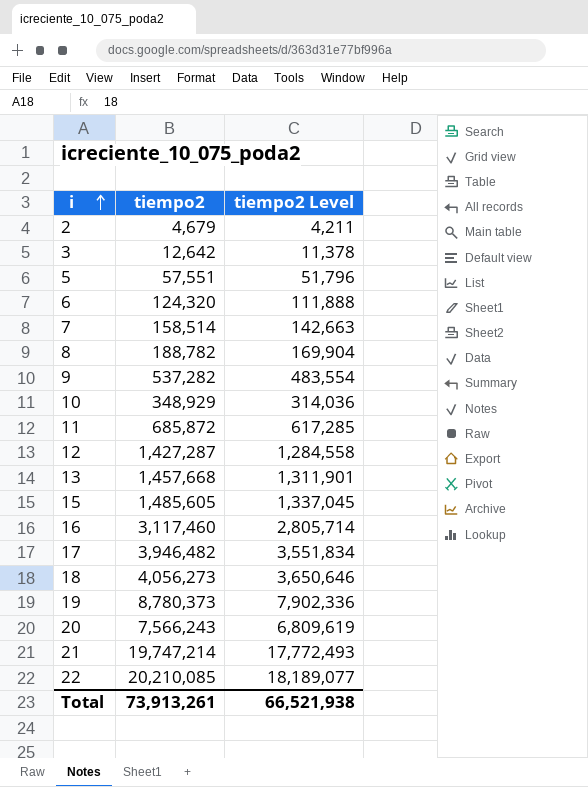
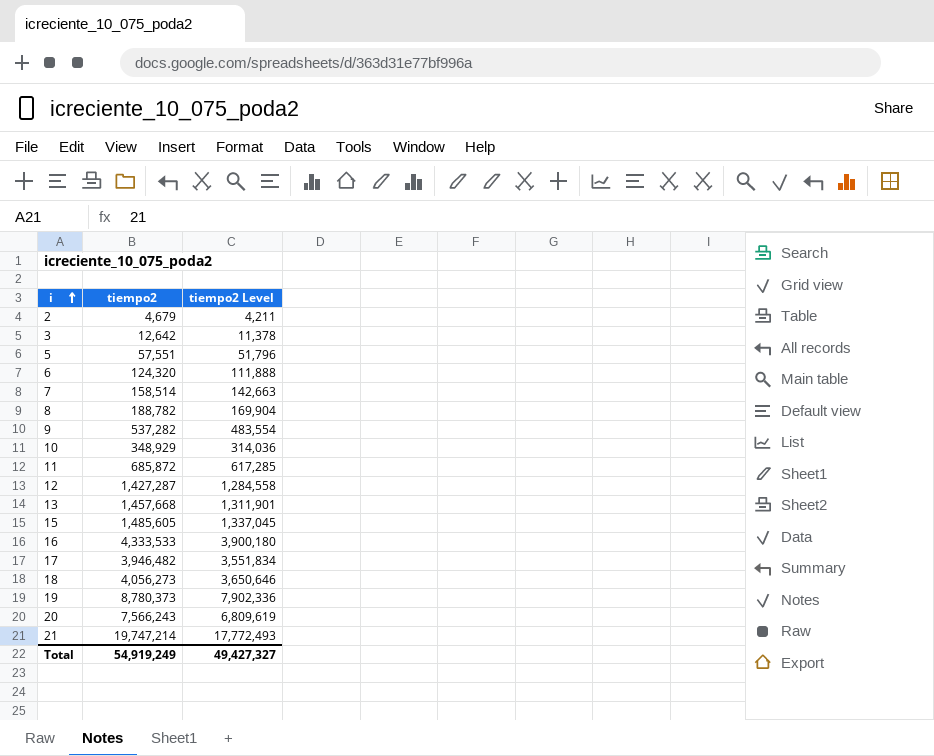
row 22: 20,210,085 | 18,189,077 -> none
16 | tiempo2: 3,117,460 -> 4,333,533
16 | tiempo2 Level: 2,805,714 -> 3,900,180
Total | tiempo2: 73,913,261 -> 54,919,249
Total | tiempo2 Level: 66,521,938 -> 49,427,327

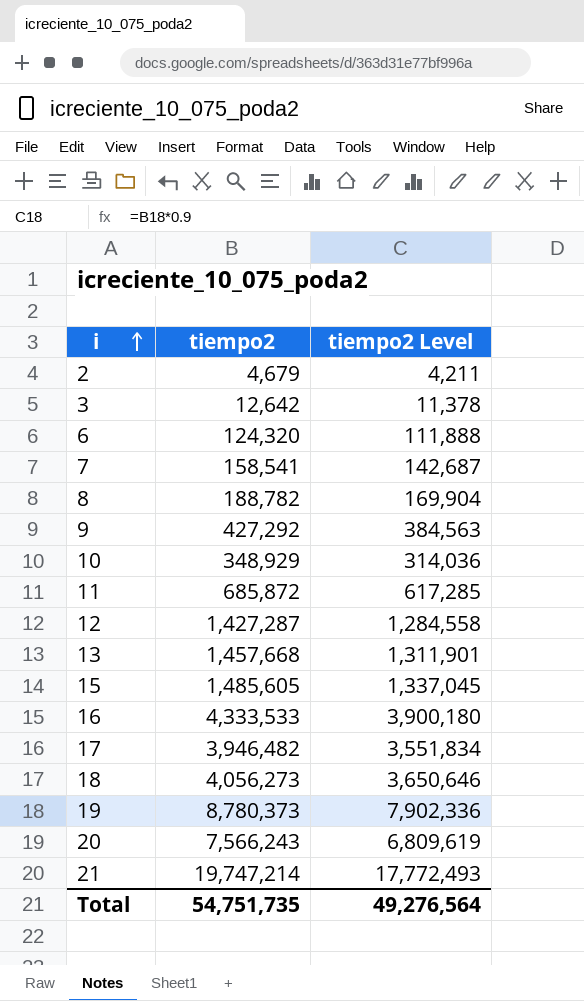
row 5: 57,551 | 51,796 -> none
7 | tiempo2: 158,514 -> 158,541
7 | tiempo2 Level: 142,663 -> 142,687
9 | tiempo2: 537,282 -> 427,292
9 | tiempo2 Level: 483,554 -> 384,563
Total | tiempo2: 54,919,249 -> 54,751,735
Total | tiempo2 Level: 49,427,327 -> 49,276,564

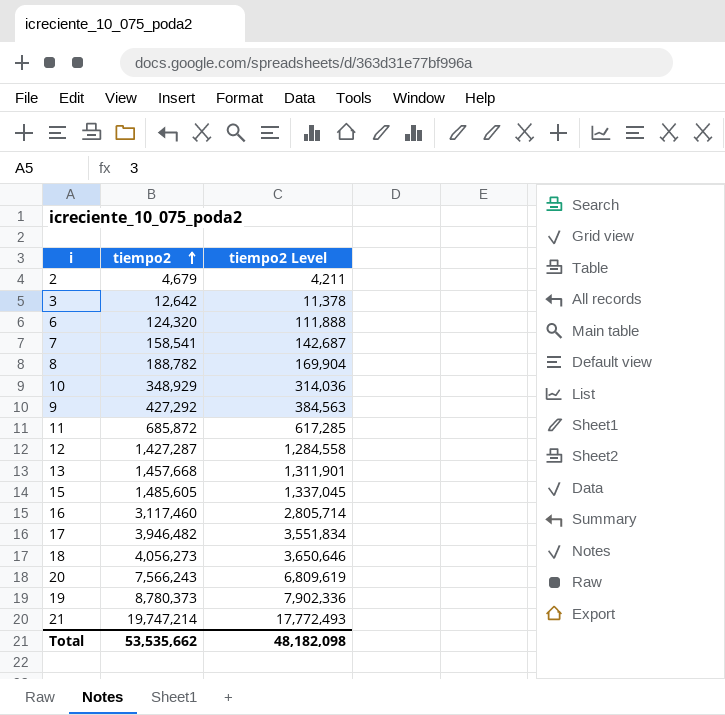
row order: i ascending -> tiempo2 ascending
16 | tiempo2: 4,333,533 -> 3,117,460
16 | tiempo2 Level: 3,900,180 -> 2,805,714
Total | tiempo2: 54,751,735 -> 53,535,662
Total | tiempo2 Level: 49,276,564 -> 48,182,098

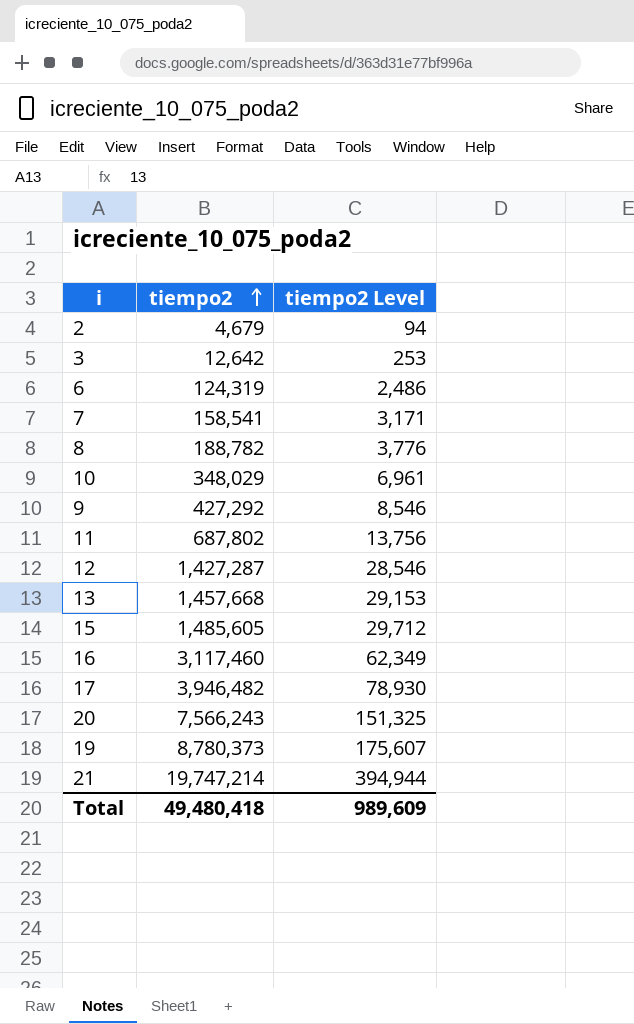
column tiempo2 Level | formula: [tiempo2] * 0.9 -> [tiempo2] * 0.02
row 18: 4,056,273 | 3,650,646 -> none
6 | tiempo2: 124,320 -> 124,319
10 | tiempo2: 348,929 -> 348,029
11 | tiempo2: 685,872 -> 687,802
Total | tiempo2: 53,535,662 -> 49,480,418
Total | tiempo2 Level: 48,182,098 -> 989,609

